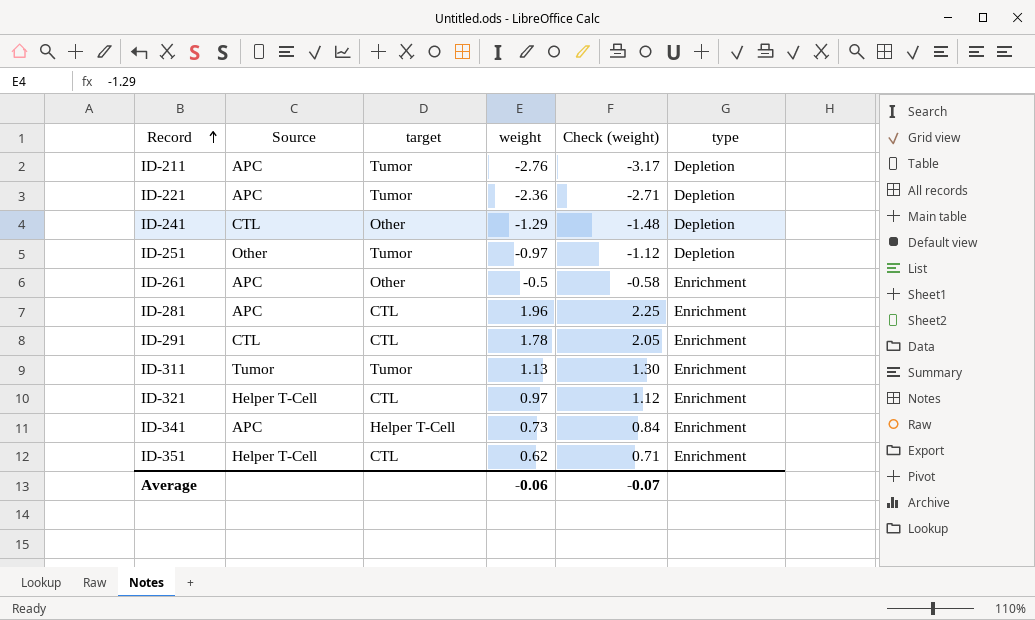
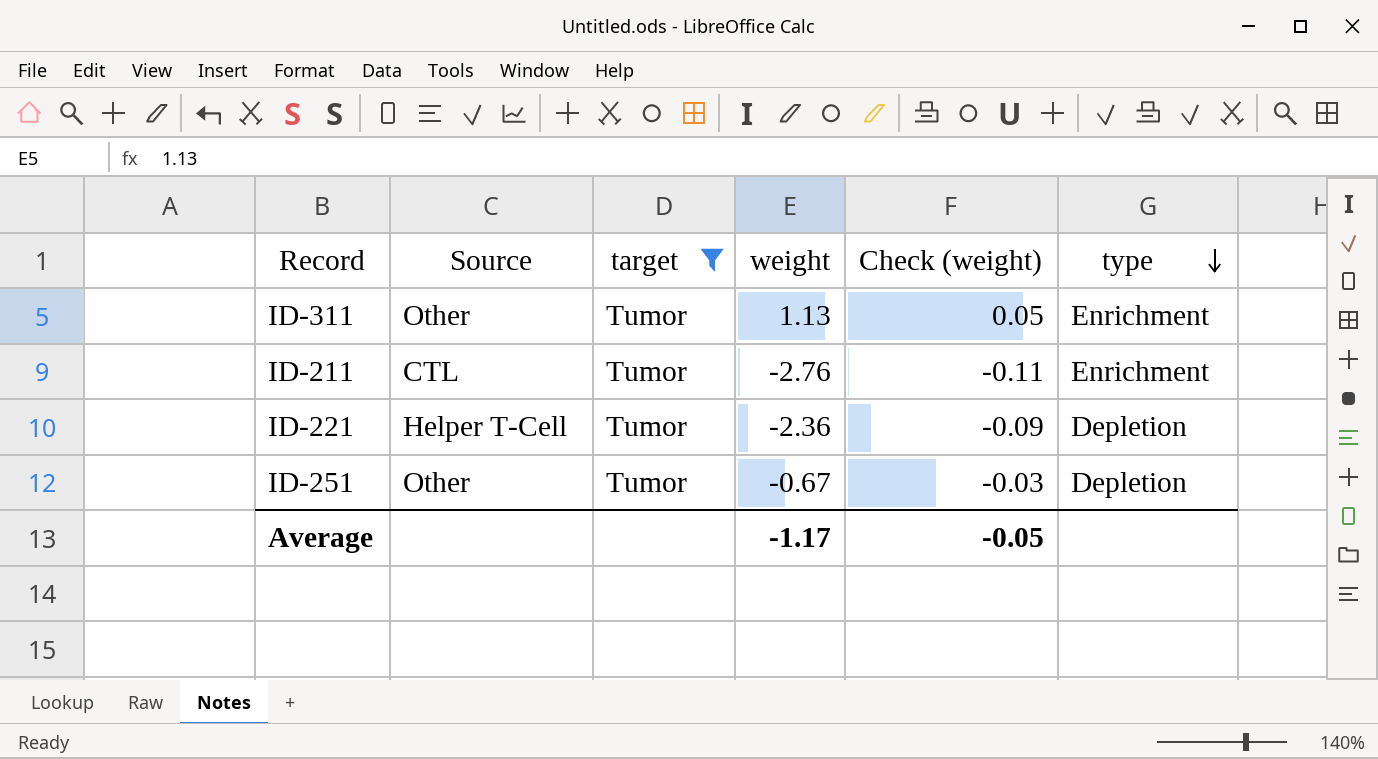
filter: none -> target = Tumor
row order: Record ascending -> type descending
column Check (weight) | formula: [weight] * 1.15 -> [weight] * 0.04
ID-311 | Source: Tumor -> Other
ID-211 | Source: APC -> CTL
ID-211 | type: Depletion -> Enrichment
ID-221 | Source: APC -> Helper T-Cell
ID-251 | weight: -0.97 -> -0.67
Average | weight: -0.06 -> -1.17
Average | Check (weight): -0.07 -> -0.05

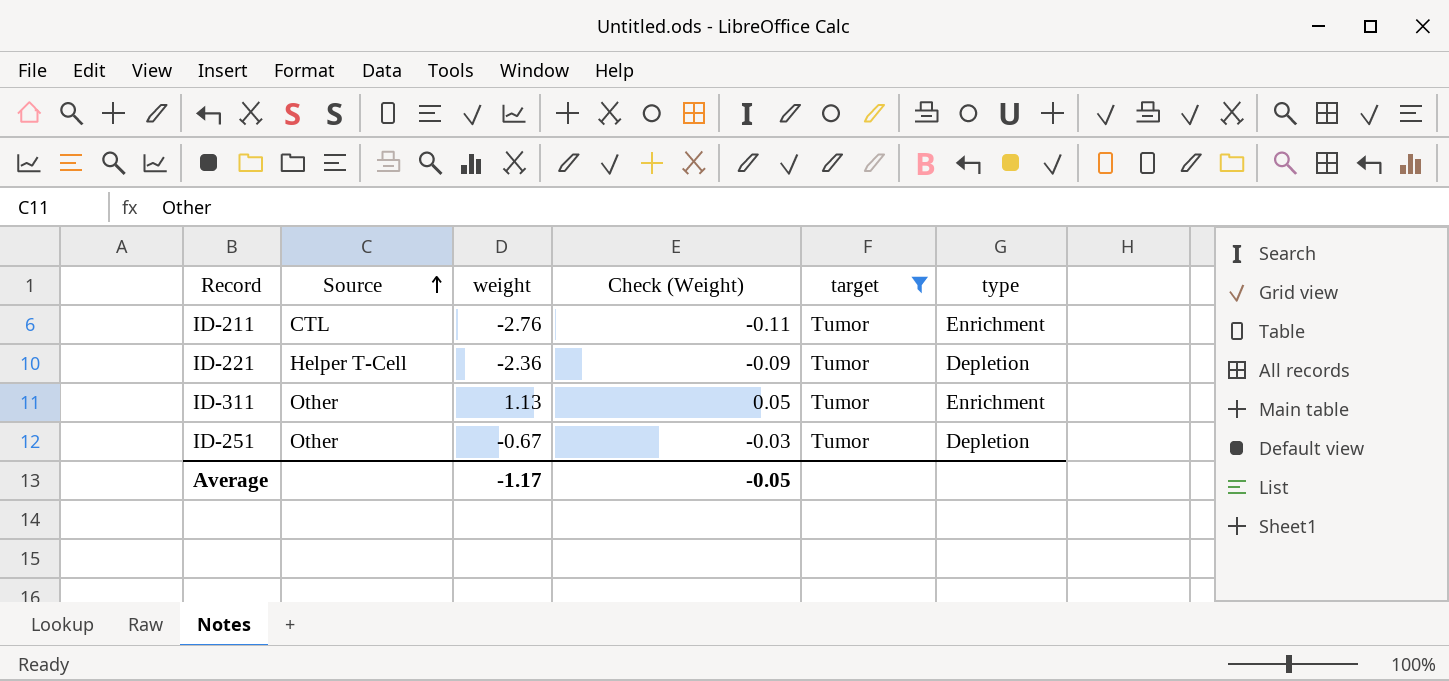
row order: type descending -> Source ascending
column name: Check (weight) -> Check (Weight)
column target | position: 3 -> 5

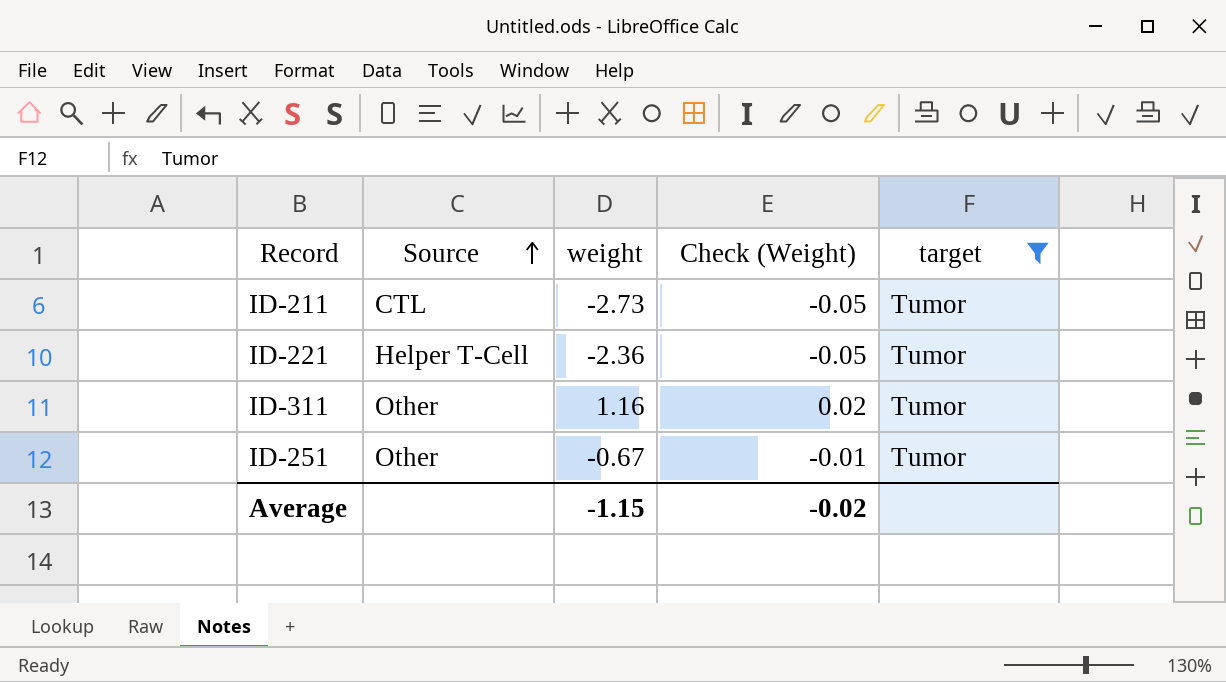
column type | position: 6 -> none
column Check (Weight) | formula: [weight] * 0.04 -> [weight] * 0.02
ID-211 | weight: -2.76 -> -2.73
ID-311 | weight: 1.13 -> 1.16
Average | weight: -1.17 -> -1.15
Average | Check (Weight): -0.05 -> -0.02

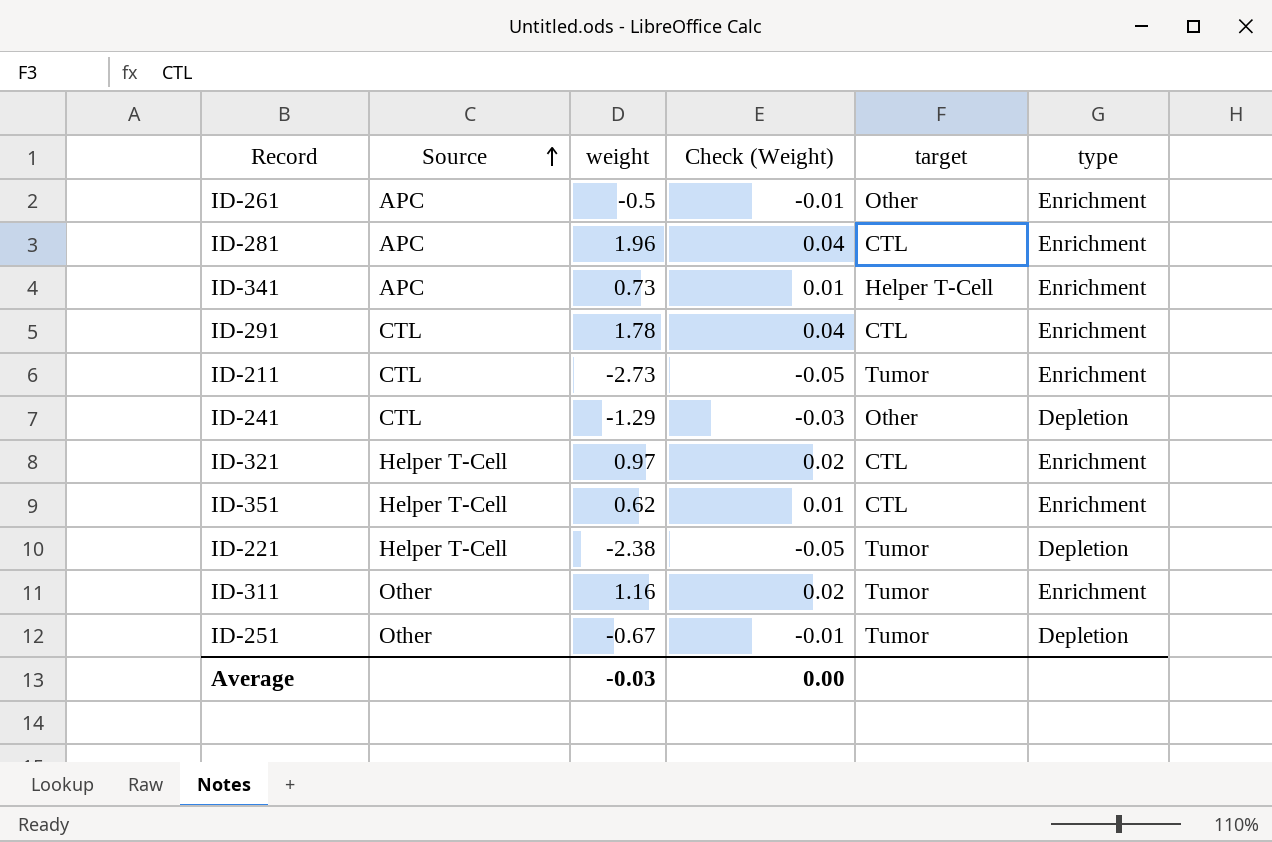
filter: target = Tumor -> none
column type | position: none -> 6
ID-221 | weight: -2.36 -> -2.38
Average | weight: -1.15 -> -0.03
Average | Check (Weight): -0.02 -> 0.00

